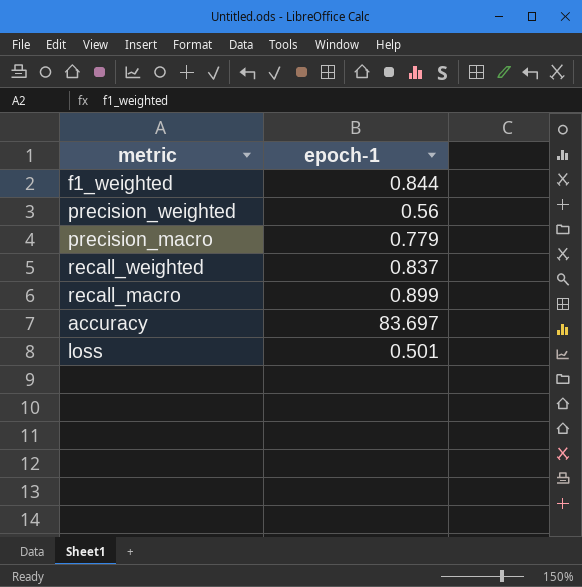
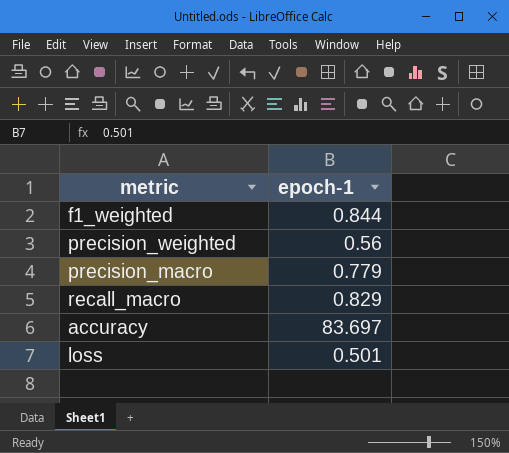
row recall_weighted: 0.837 -> none
recall_macro | epoch-1: 0.899 -> 0.829

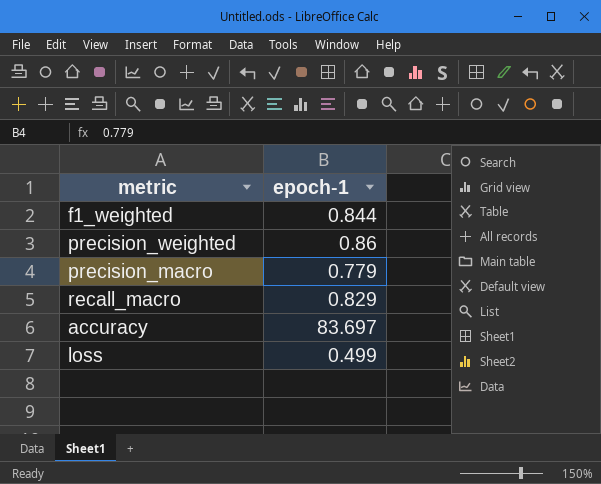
precision_weighted | epoch-1: 0.56 -> 0.86
loss | epoch-1: 0.501 -> 0.499

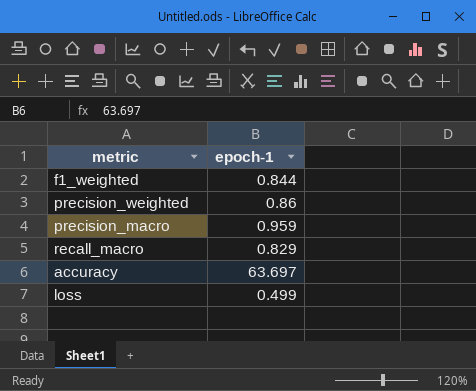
precision_macro | epoch-1: 0.779 -> 0.959
accuracy | epoch-1: 83.697 -> 63.697

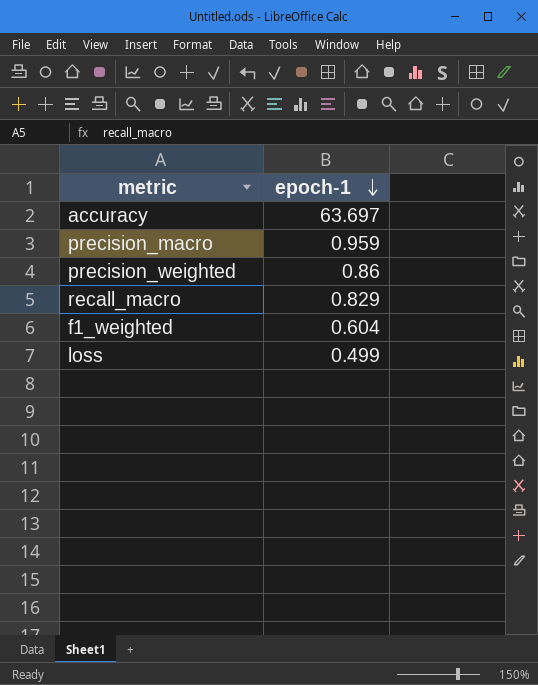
row order: none -> epoch-1 descending
f1_weighted | epoch-1: 0.844 -> 0.604

